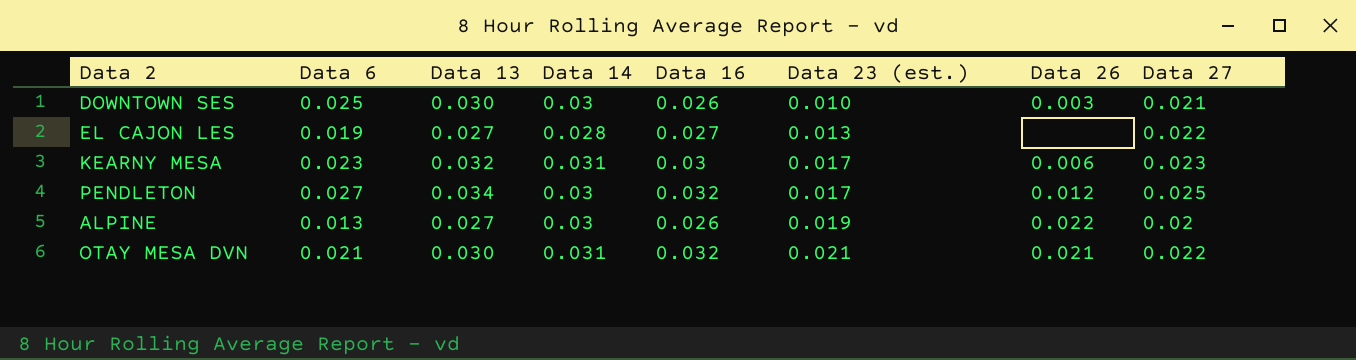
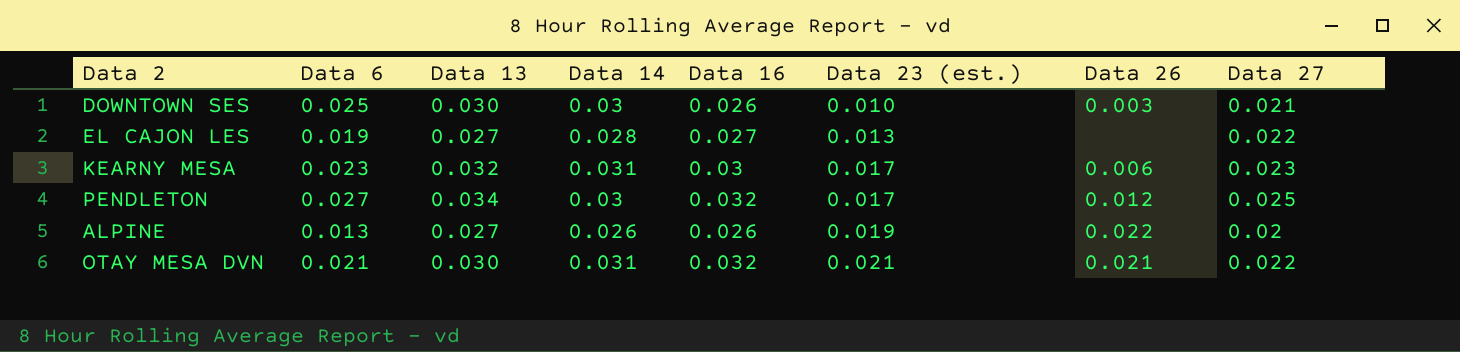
ALPINE | Data 14: 0.03 -> 0.026

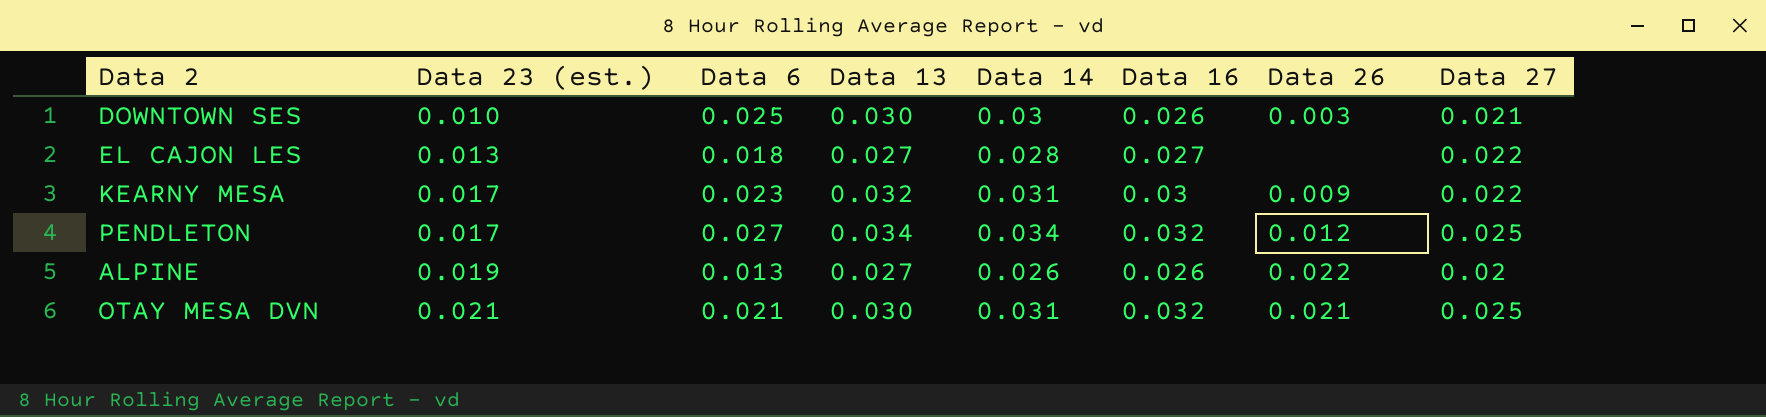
column Data 23 (est.) | position: 6 -> 2
EL CAJON LES | Data 6: 0.019 -> 0.018
KEARNY MESA | Data 26: 0.006 -> 0.009
KEARNY MESA | Data 27: 0.023 -> 0.022
PENDLETON | Data 14: 0.03 -> 0.034
OTAY MESA DVN | Data 27: 0.022 -> 0.025

